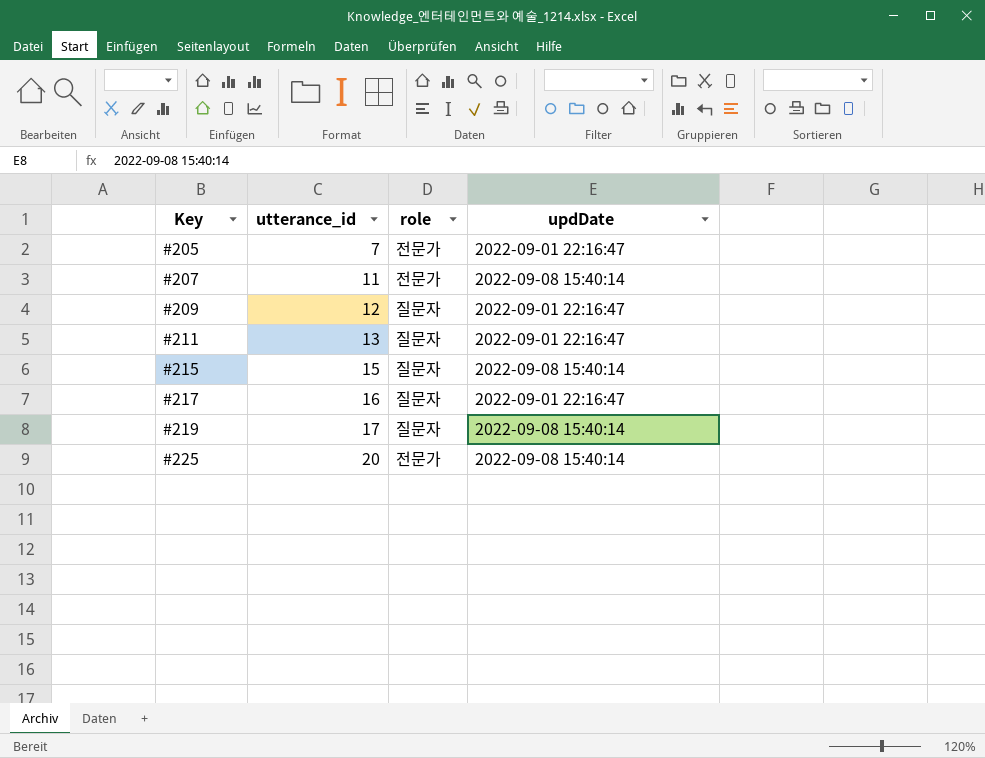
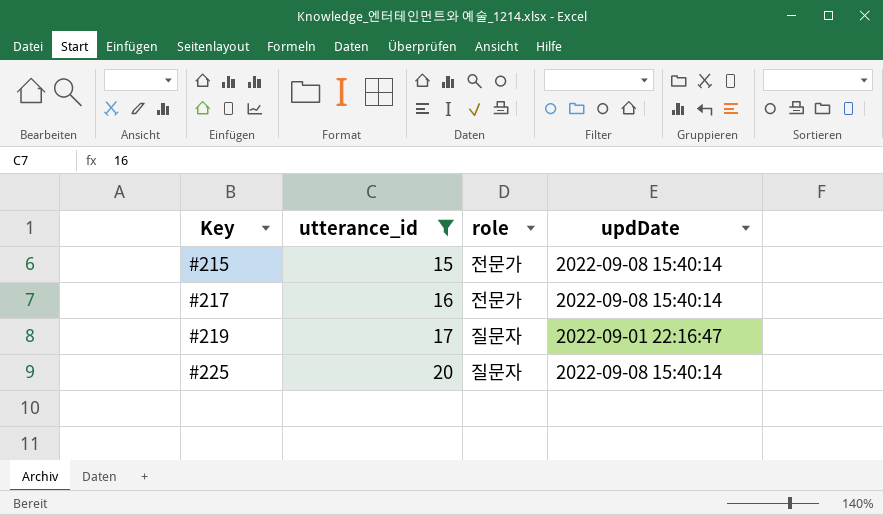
filter: none -> utterance_id >= 15
#215 | role: 질문자 -> 전문가
#217 | role: 질문자 -> 전문가
#217 | updDate: 2022-09-01 22:16:47 -> 2022-09-08 15:40:14
#219 | updDate: 2022-09-08 15:40:14 -> 2022-09-01 22:16:47
#225 | role: 전문가 -> 질문자

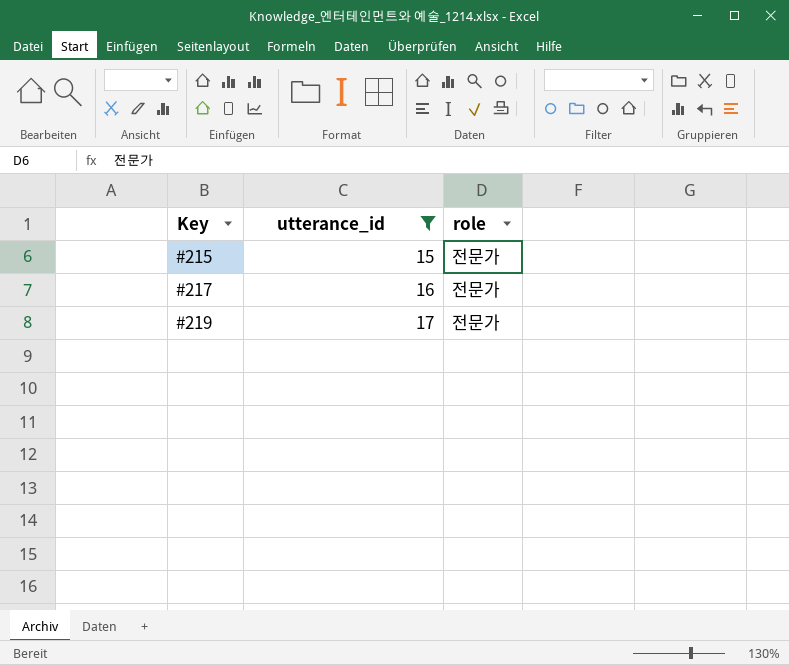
column updDate | position: 4 -> none
row #225: 20 | 질문자 | 2022-09-08 15:40:14 -> none
#219 | role: 질문자 -> 전문가

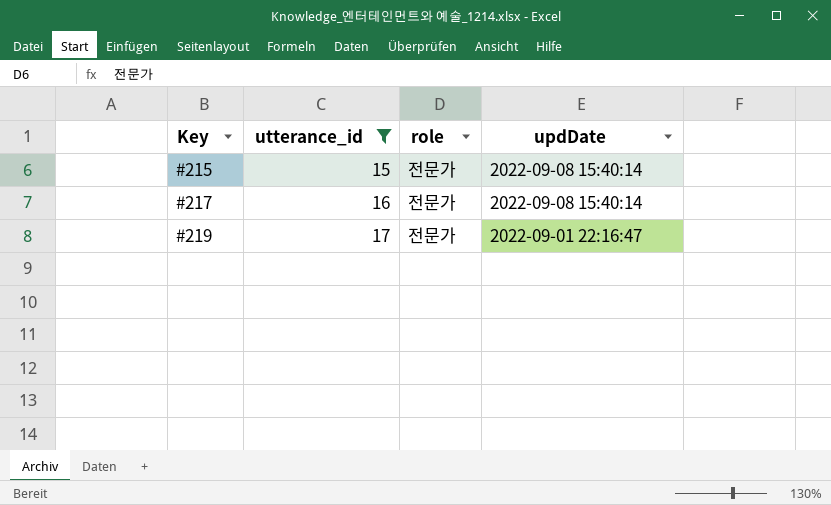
column updDate | position: none -> 4

